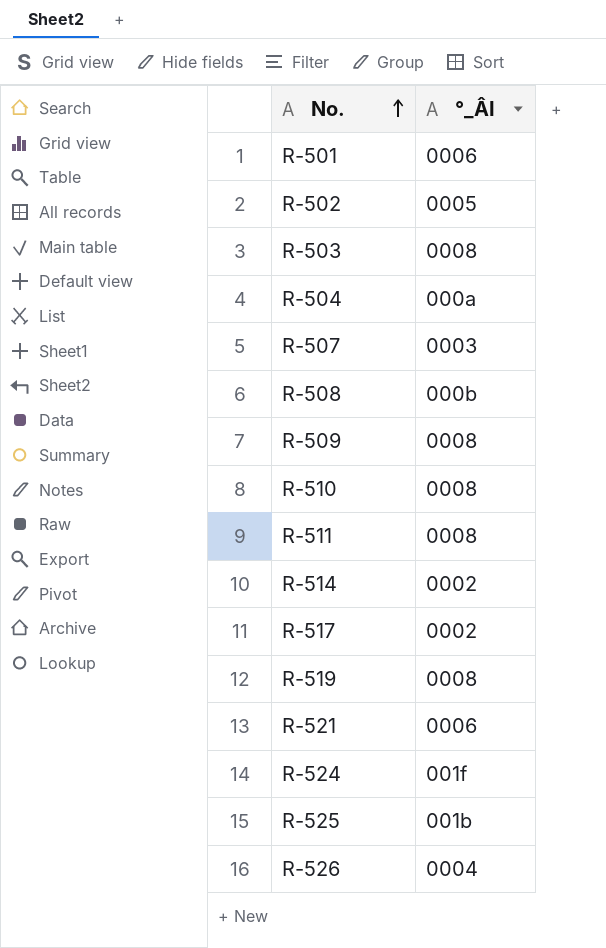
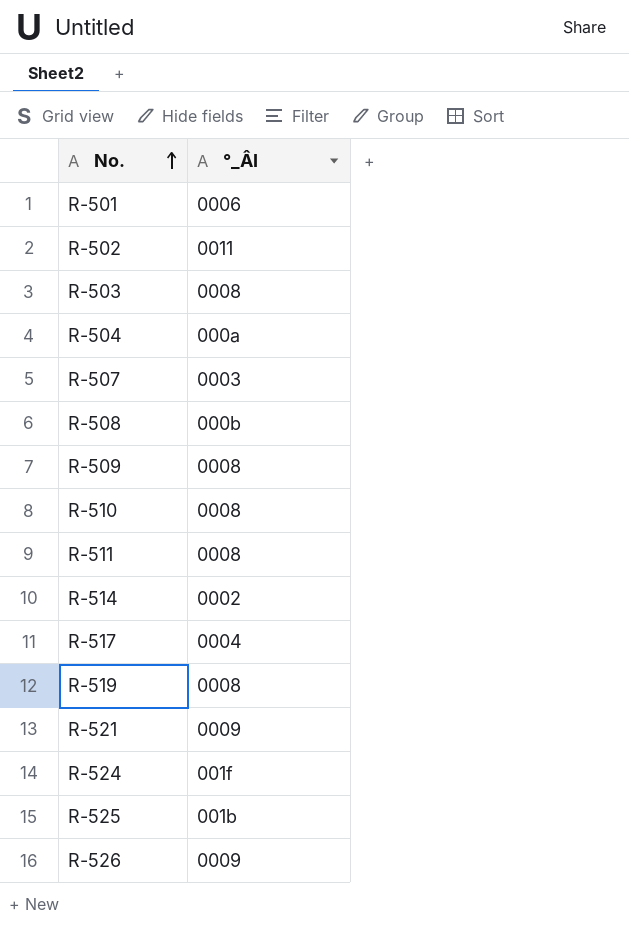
R-502 | °_ÂI: 0005 -> 0011
R-517 | °_ÂI: 0002 -> 0004
R-521 | °_ÂI: 0006 -> 0009
R-526 | °_ÂI: 0004 -> 0009

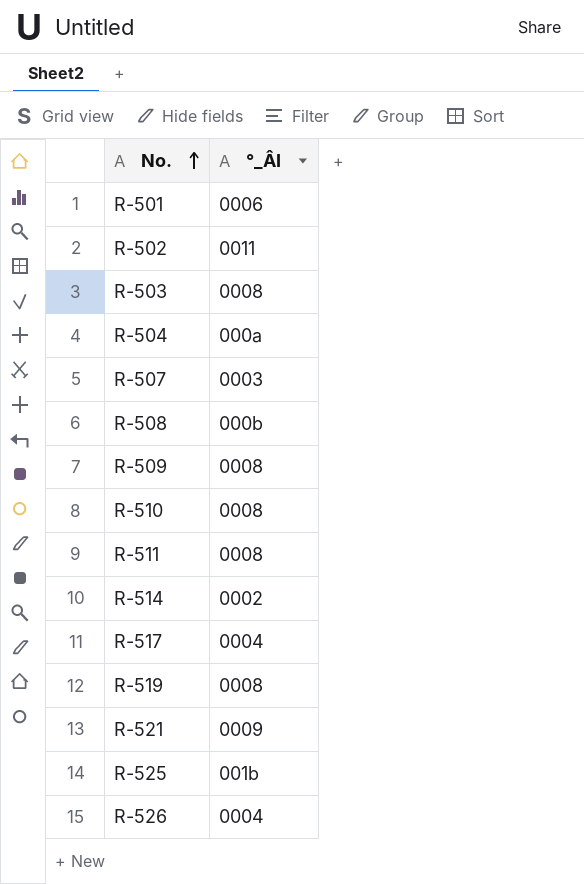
row R-524: 001f -> none
R-526 | °_ÂI: 0009 -> 0004

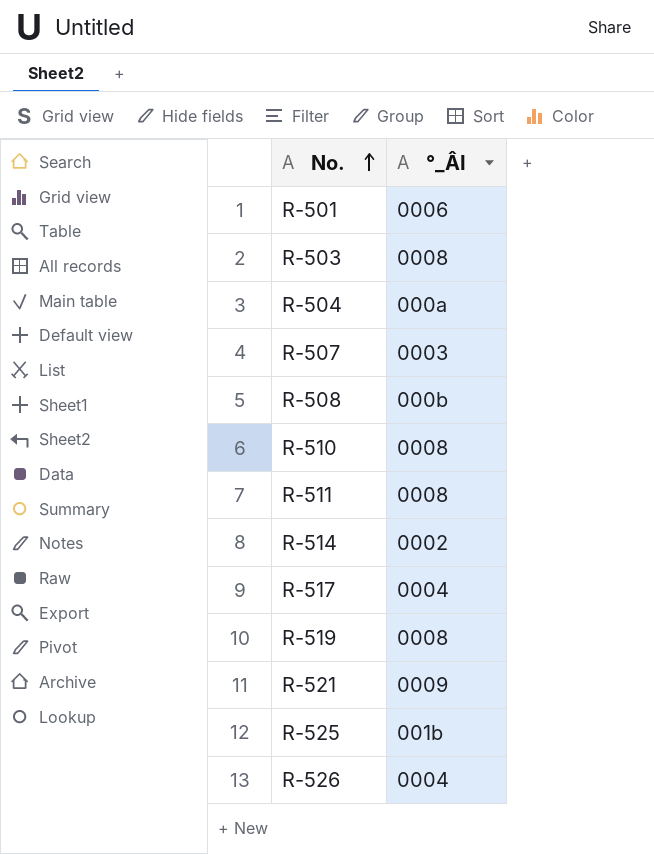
row R-502: 0011 -> none
row R-509: 0008 -> none

